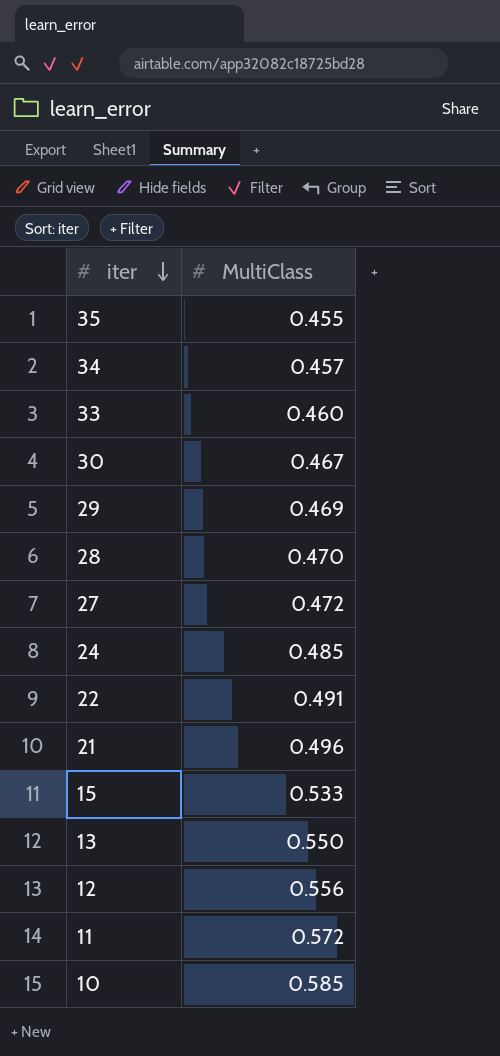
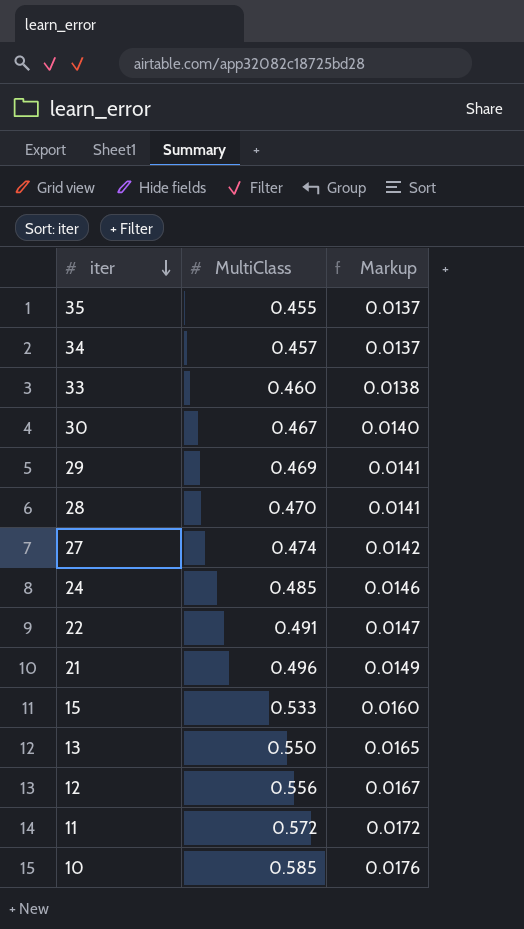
column Markup | formula: none -> [MultiClass] * 0.03
27 | MultiClass: 0.472 -> 0.474

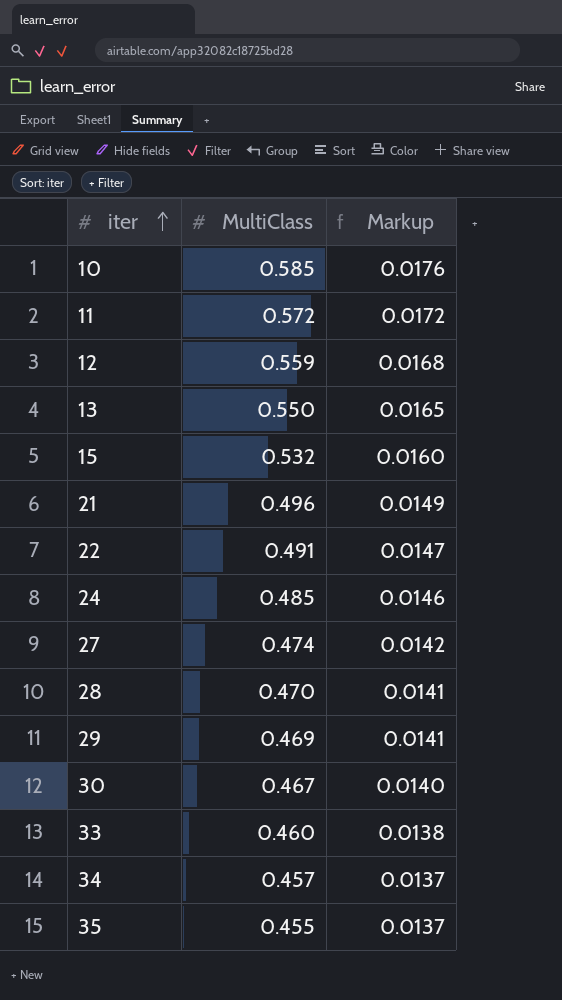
row order: iter descending -> iter ascending
12 | MultiClass: 0.556 -> 0.559
12 | Markup: 0.0167 -> 0.0168
15 | MultiClass: 0.533 -> 0.532

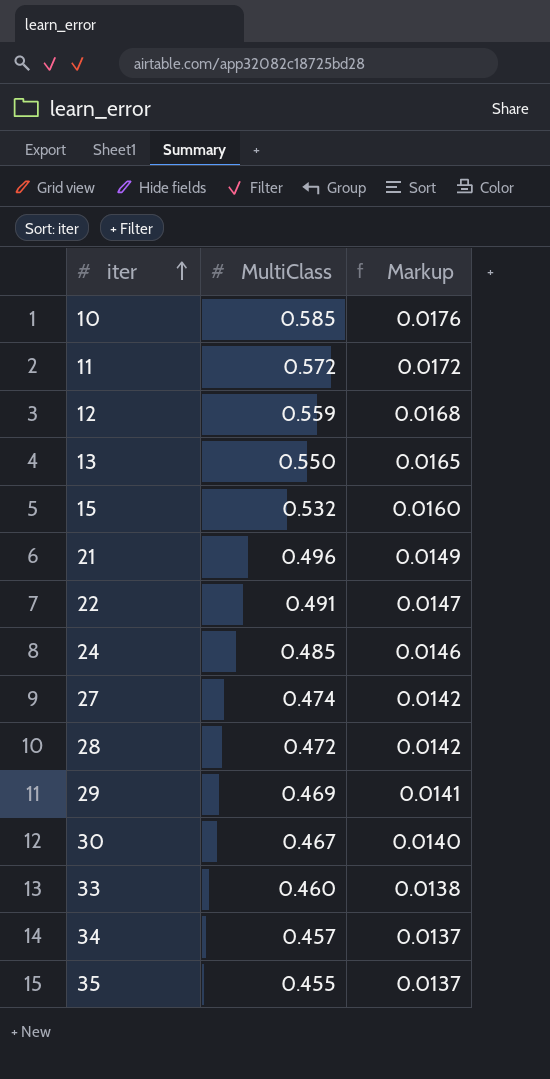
28 | MultiClass: 0.470 -> 0.472
28 | Markup: 0.0141 -> 0.0142

